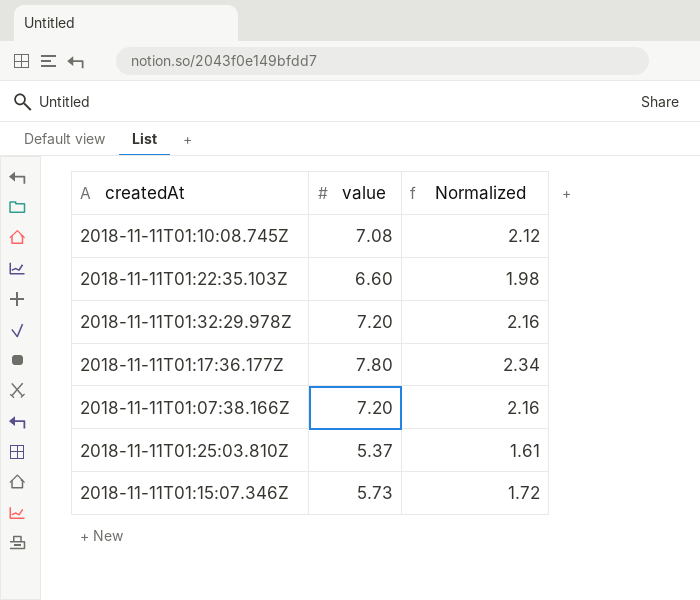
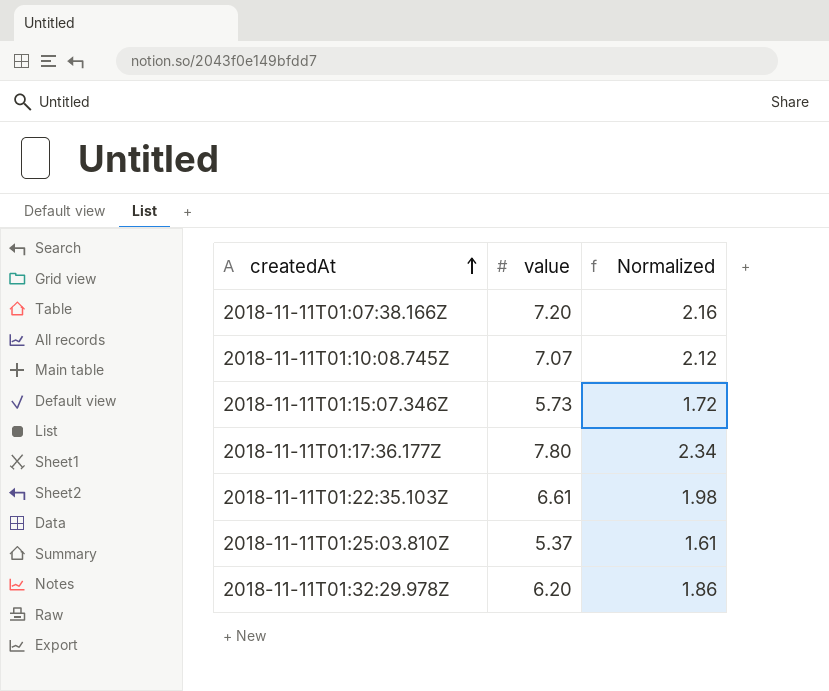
row order: none -> createdAt ascending
2018-11-11T01:10:08.745Z | value: 7.08 -> 7.07
2018-11-11T01:22:35.103Z | value: 6.60 -> 6.61
2018-11-11T01:32:29.978Z | value: 7.20 -> 6.20
2018-11-11T01:32:29.978Z | Normalized: 2.16 -> 1.86

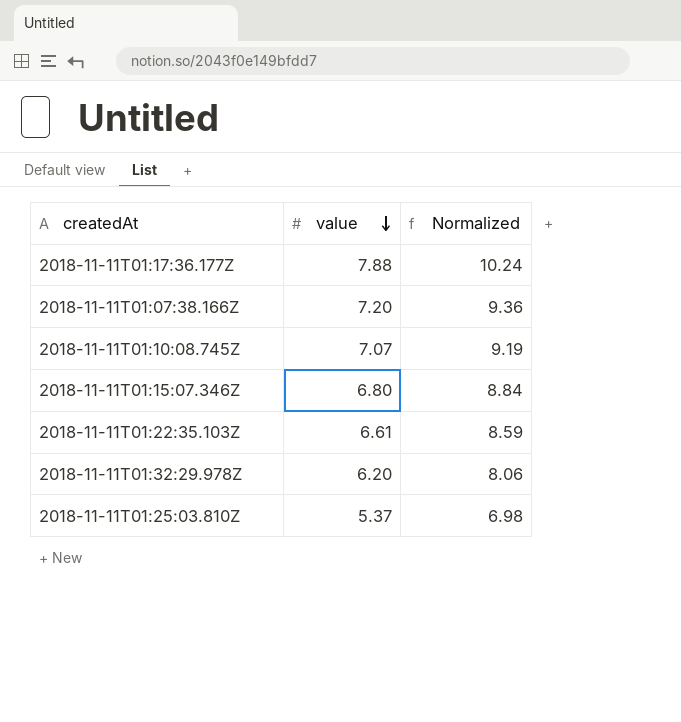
row order: createdAt ascending -> value descending
column Normalized | formula: [value] * 0.3 -> [value] * 1.3
2018-11-11T01:17:36.177Z | value: 7.80 -> 7.88
2018-11-11T01:15:07.346Z | value: 5.73 -> 6.80

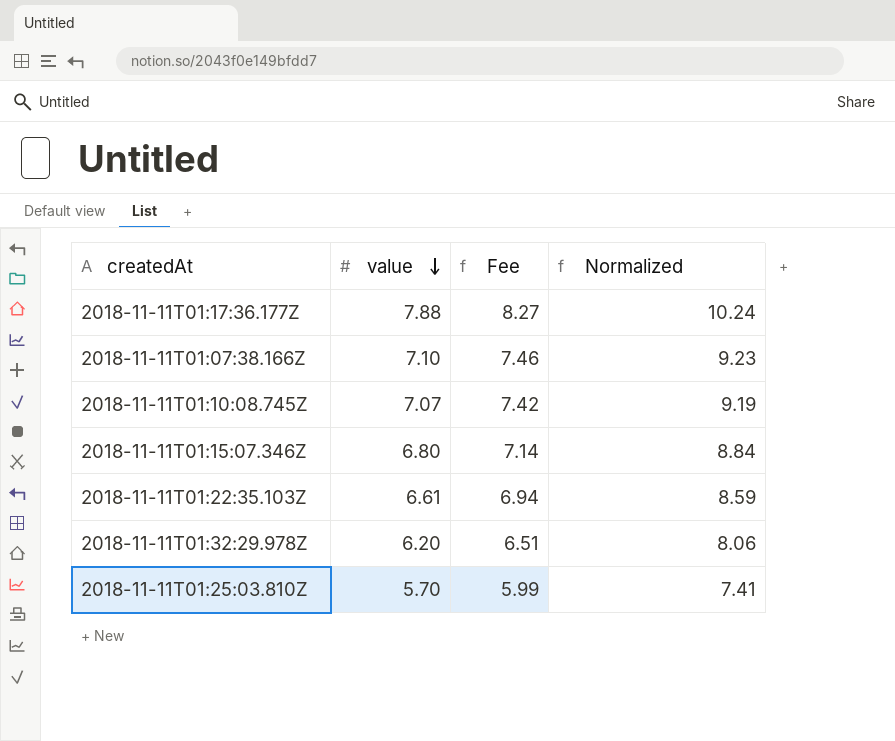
column Fee | formula: none -> [value] * 1.05
2018-11-11T01:07:38.166Z | value: 7.20 -> 7.10
2018-11-11T01:07:38.166Z | Normalized: 9.36 -> 9.23
2018-11-11T01:25:03.810Z | value: 5.37 -> 5.70
2018-11-11T01:25:03.810Z | Normalized: 6.98 -> 7.41

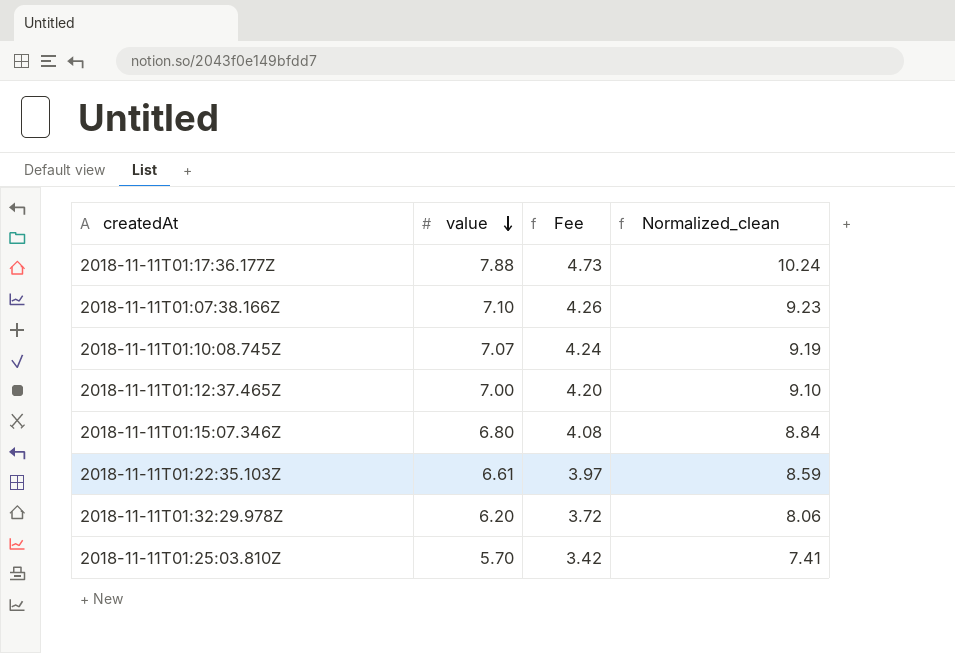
column Fee | formula: [value] * 1.05 -> [value] * 0.6
column name: Normalized -> Normalized_clean
row 2018-11-11T01:12:37.465Z: none -> 7.00 | 4.20 | 9.10

